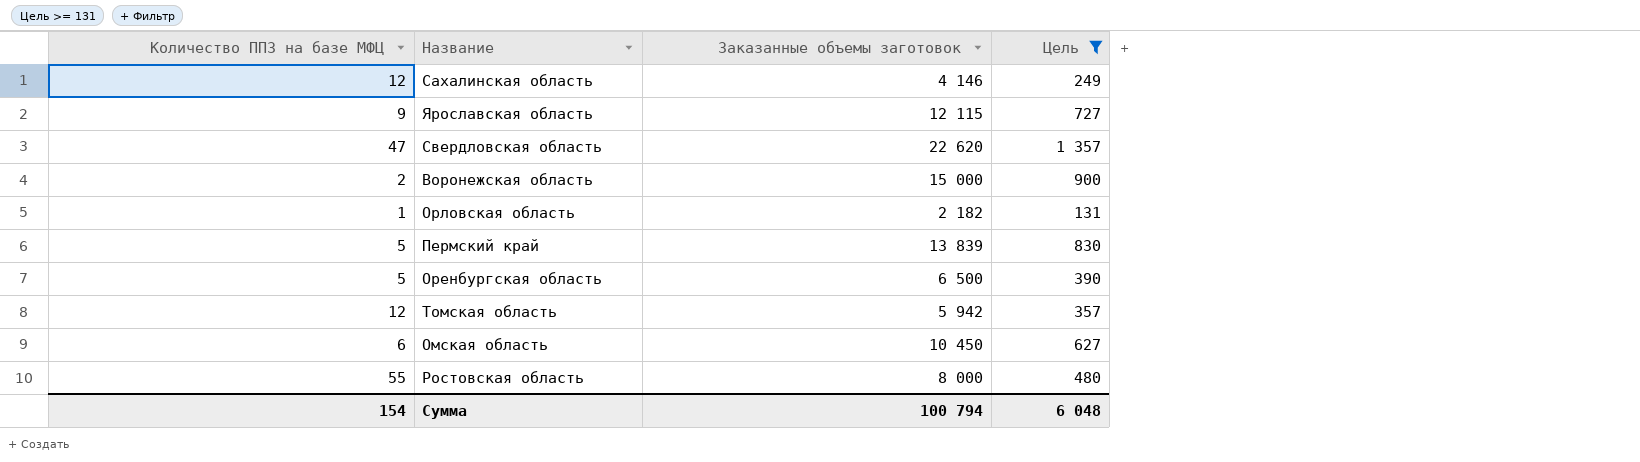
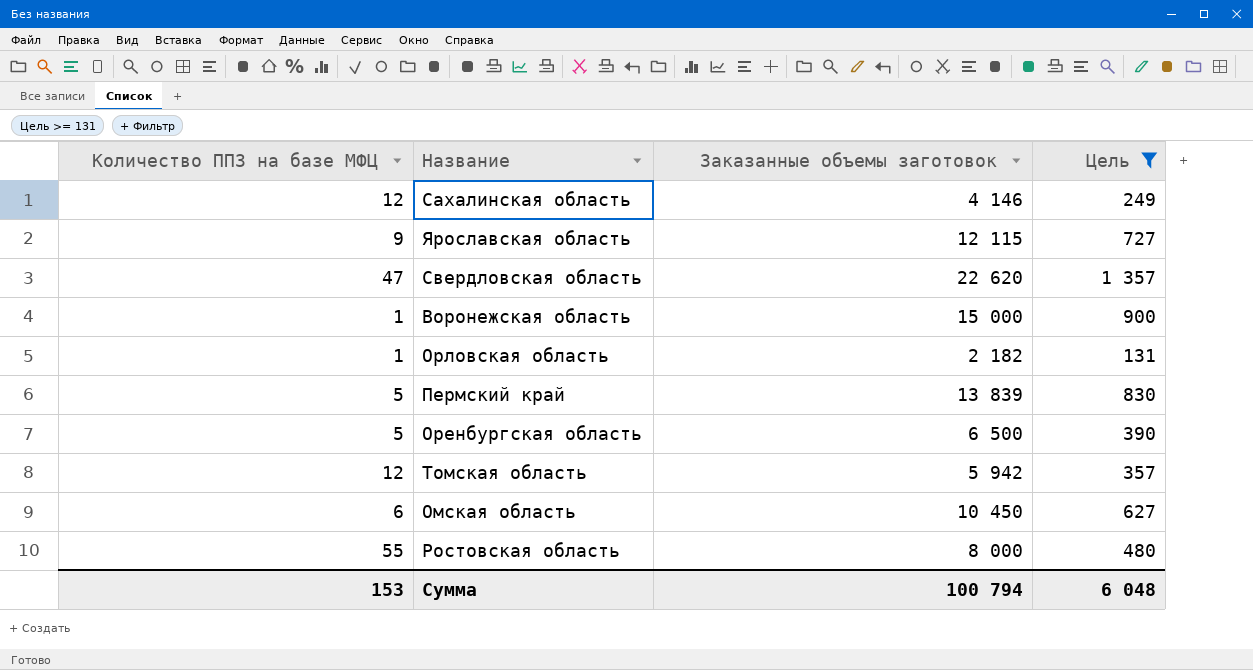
Воронежская область | Количество ППЗ на базе МФЦ: 2 -> 1
Сумма | Количество ППЗ на базе МФЦ: 154 -> 153

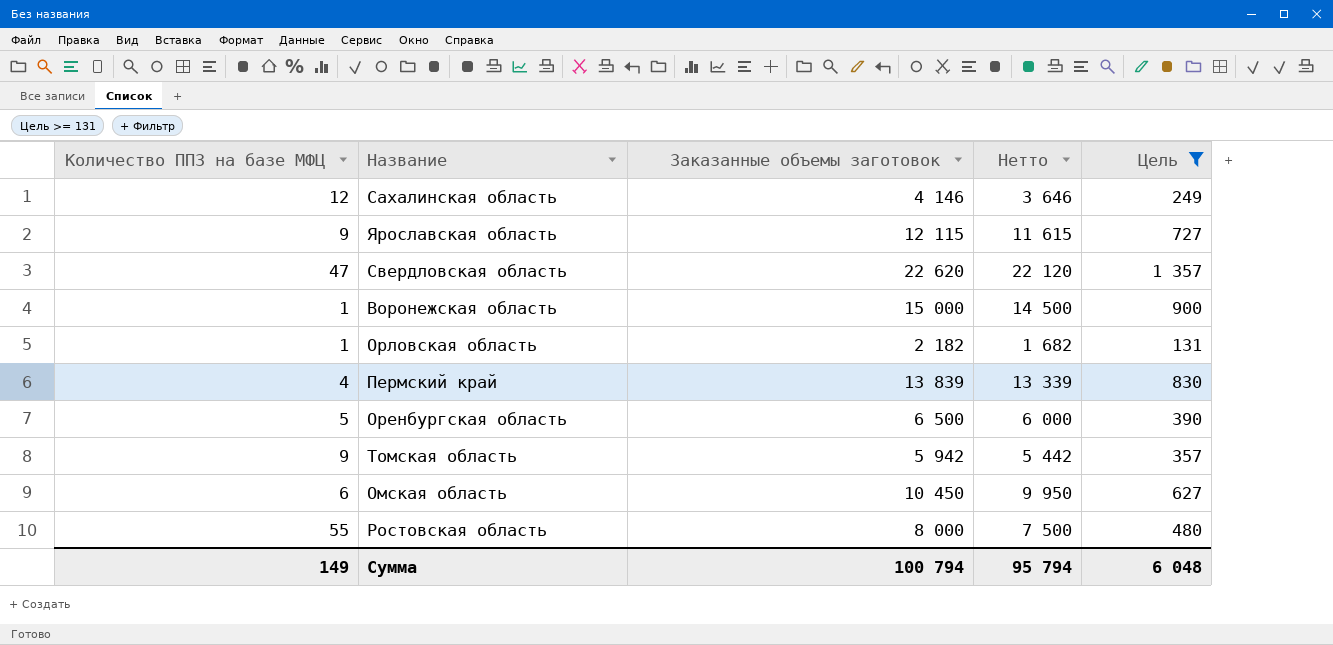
column Нетто | formula: none -> [Заказанные объемы заготовок] - 500
Пермский край | Количество ППЗ на базе МФЦ: 5 -> 4
Томская область | Количество ППЗ на базе МФЦ: 12 -> 9
Сумма | Количество ППЗ на базе МФЦ: 153 -> 149

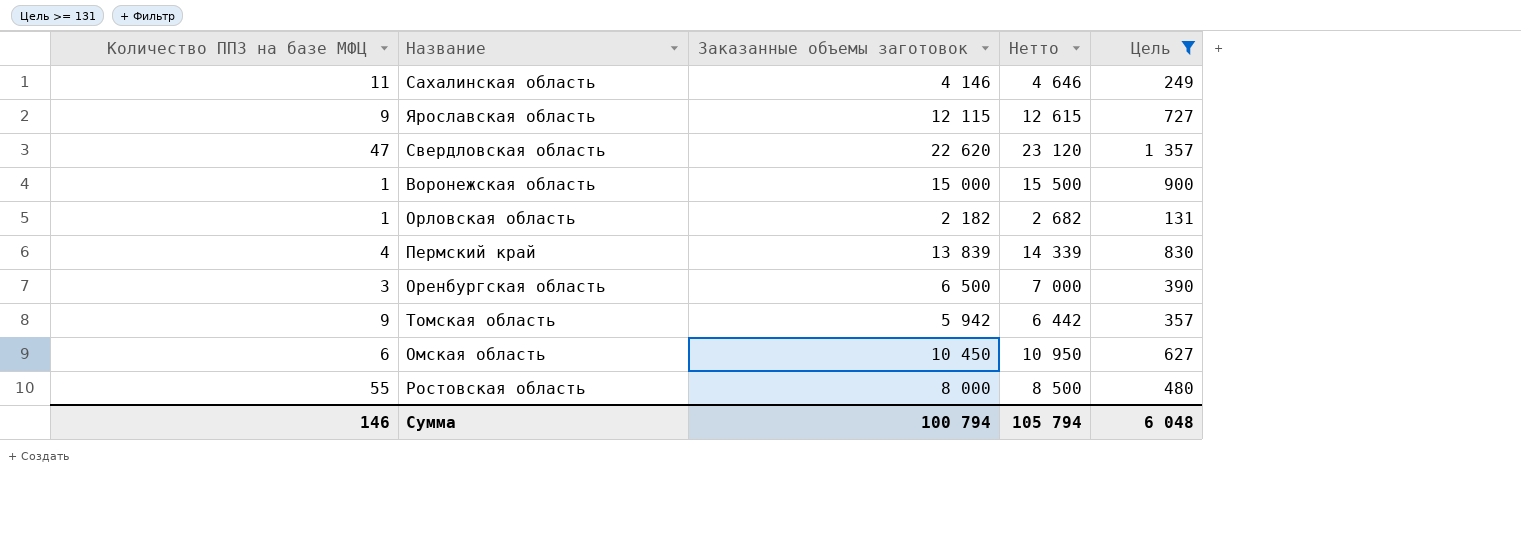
column Нетто | formula: [Заказанные объемы заготовок] - 500 -> [Заказанные объемы заготовок] + 500
Сахалинская область | Количество ППЗ на базе МФЦ: 12 -> 11
Оренбургская область | Количество ППЗ на базе МФЦ: 5 -> 3
Сумма | Количество ППЗ на базе МФЦ: 149 -> 146
Сумма | Нетто: 95 794 -> 105 794

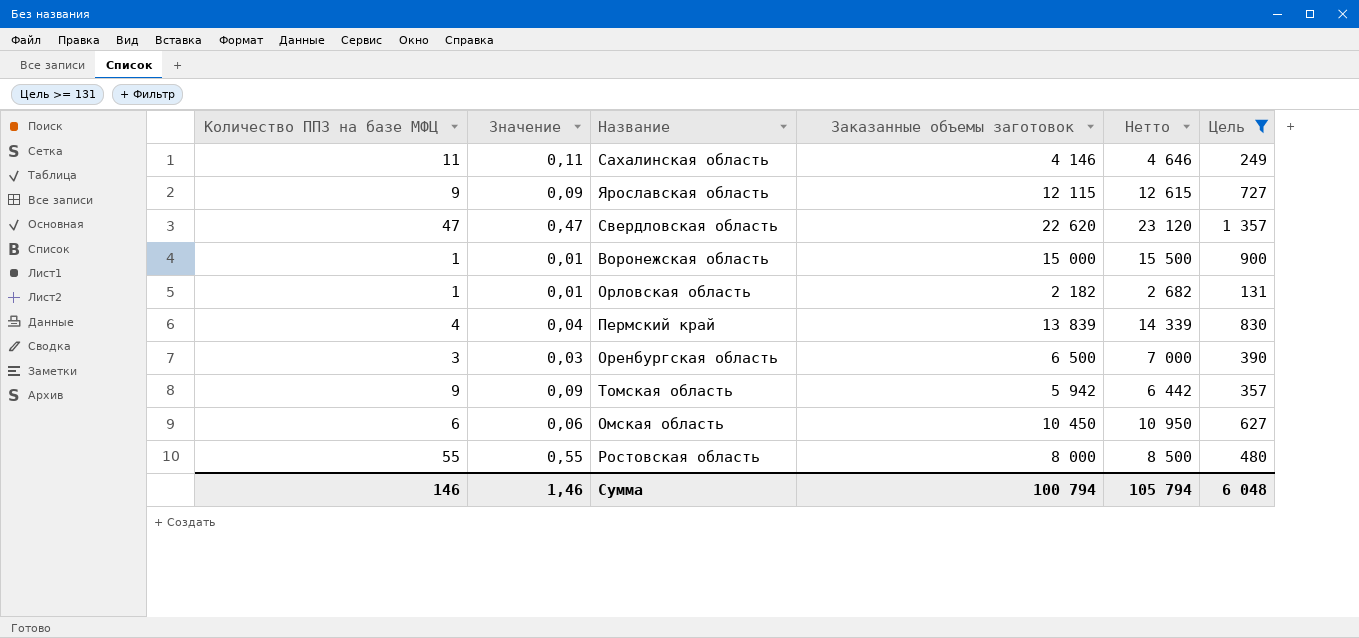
column Значение | formula: none -> [Количество ППЗ на базе МФЦ] * 0,01

